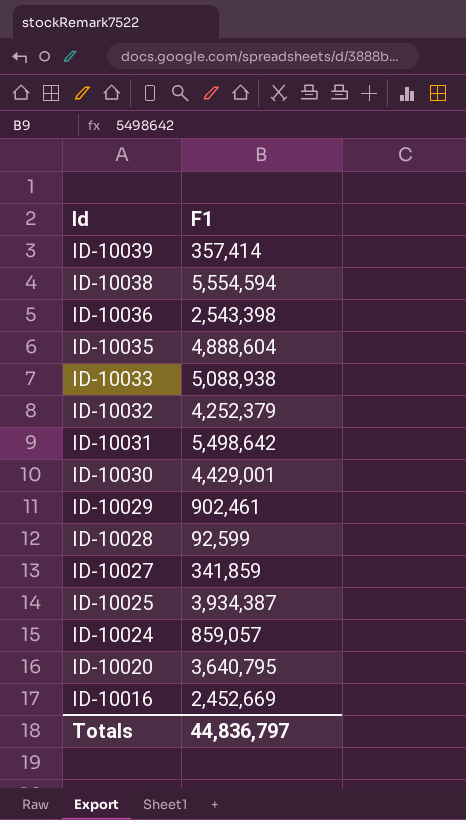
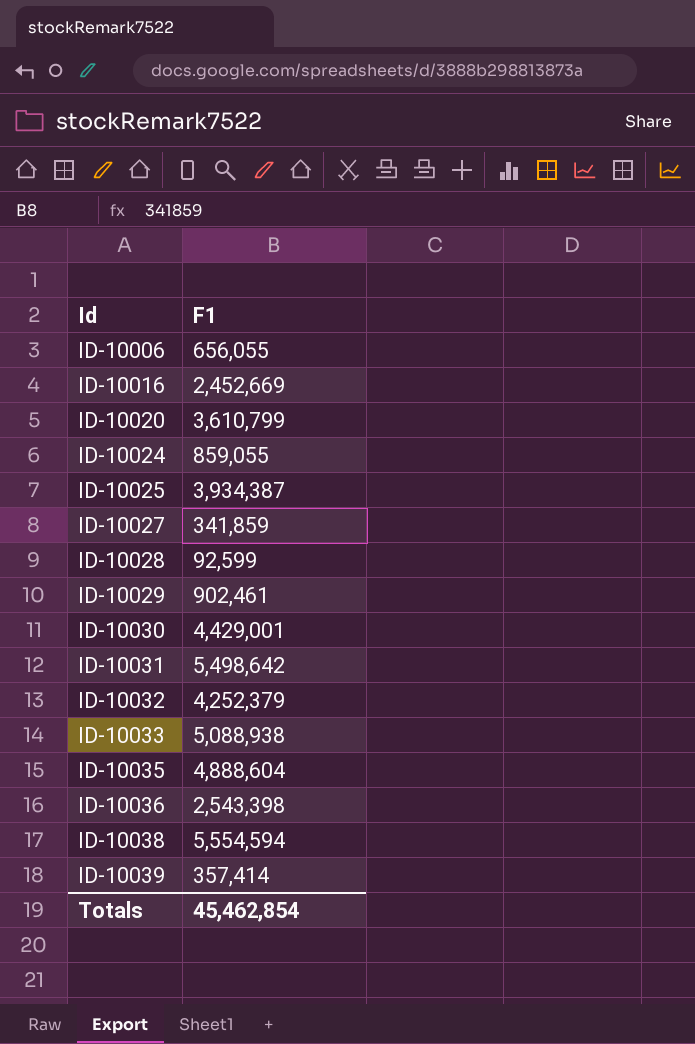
row order: Id descending -> Id ascending
row ID-10006: none -> 656,055
ID-10020 | F1: 3,640,795 -> 3,610,799
ID-10024 | F1: 859,057 -> 859,055
Totals | F1: 44,836,797 -> 45,462,854

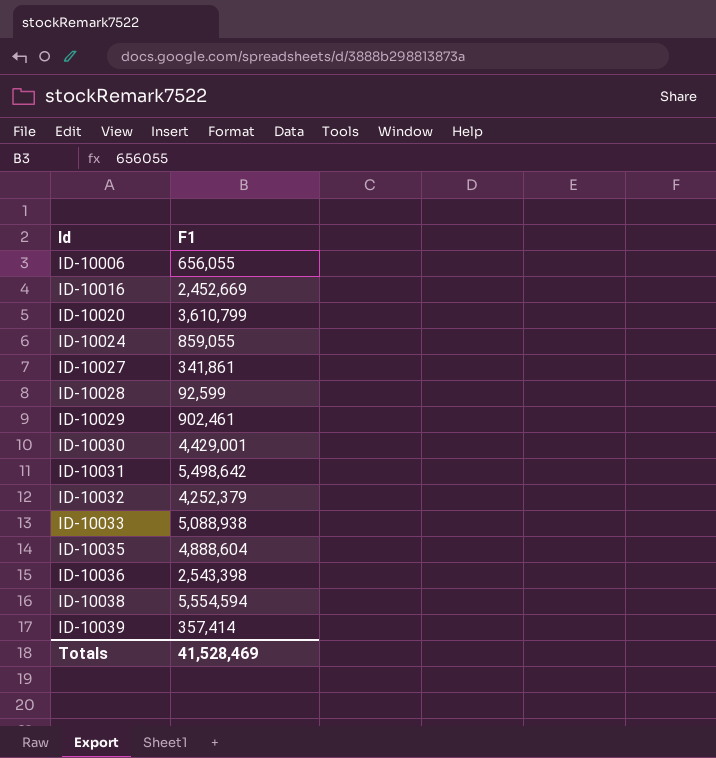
row ID-10025: 3,934,387 -> none
ID-10027 | F1: 341,859 -> 341,861
Totals | F1: 45,462,854 -> 41,528,469

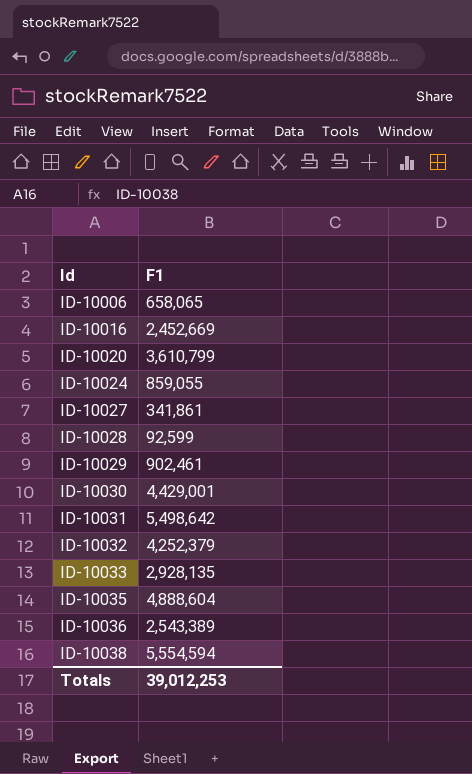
row ID-10039: 357,414 -> none
ID-10006 | F1: 656,055 -> 658,065
ID-10033 | F1: 5,088,938 -> 2,928,135
ID-10036 | F1: 2,543,398 -> 2,543,389
Totals | F1: 41,528,469 -> 39,012,253

